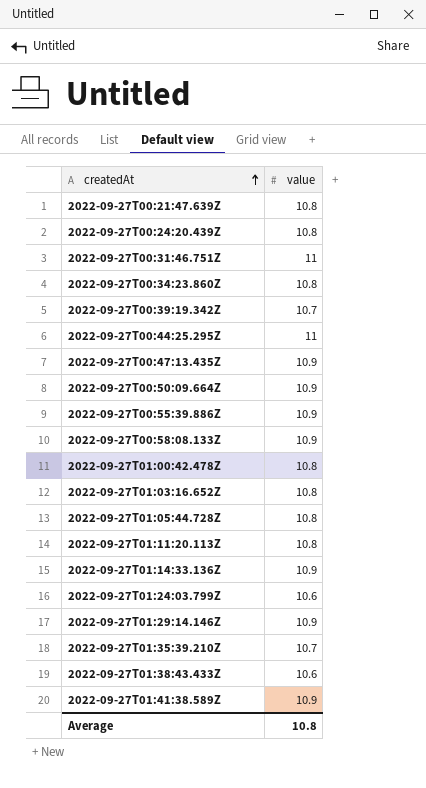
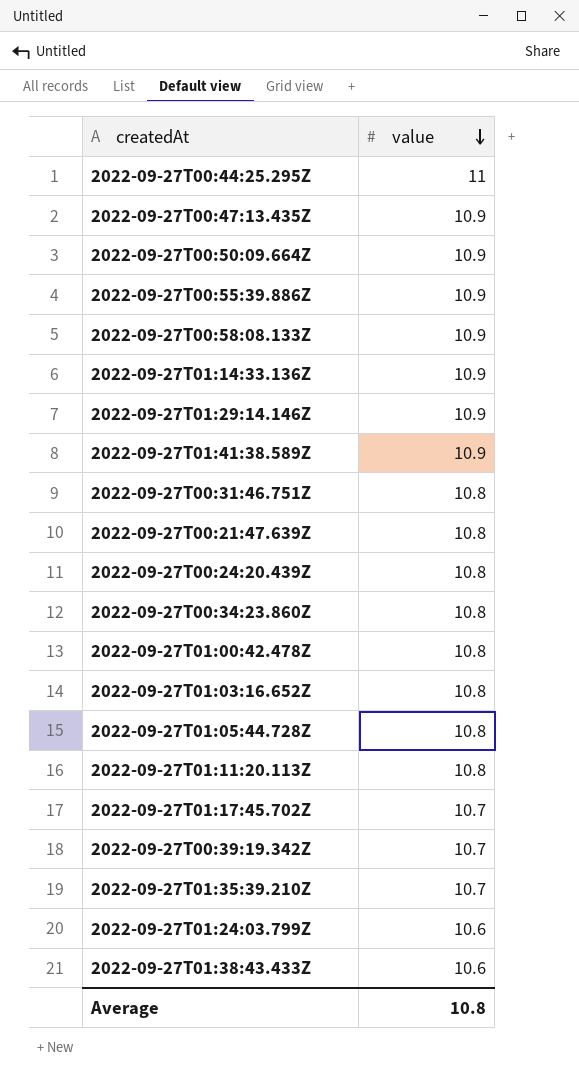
row order: createdAt ascending -> value descending
2022-09-27T00:31:46.751Z | value: 11 -> 10.8
row 2022-09-27T01:17:45.702Z: none -> 10.7

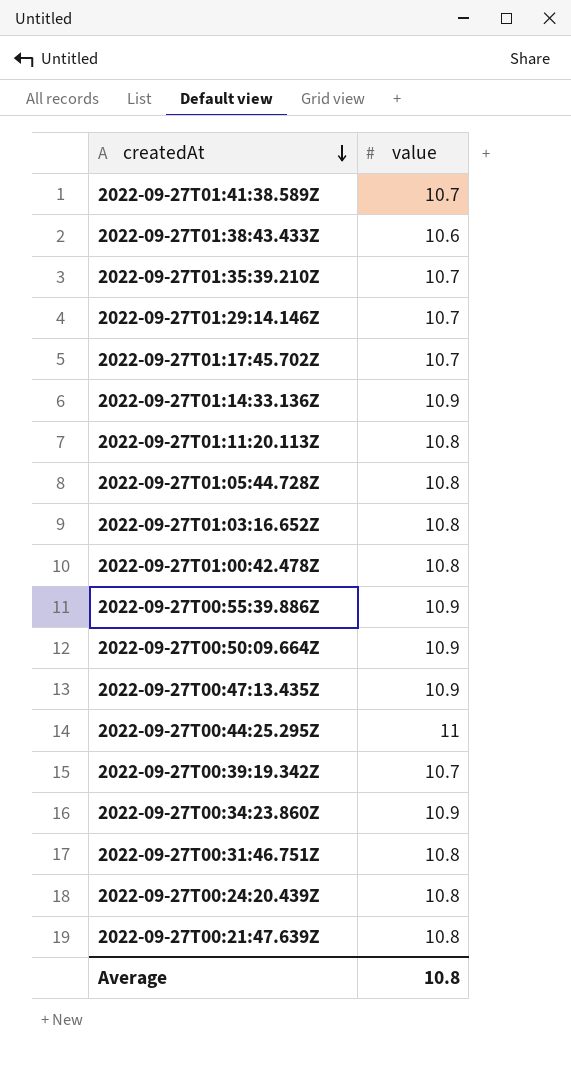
row order: value descending -> createdAt descending
row 2022-09-27T00:58:08.133Z: 10.9 -> none
row 2022-09-27T01:24:03.799Z: 10.6 -> none
2022-09-27T01:41:38.589Z | value: 10.9 -> 10.7
2022-09-27T01:29:14.146Z | value: 10.9 -> 10.7
2022-09-27T00:34:23.860Z | value: 10.8 -> 10.9

